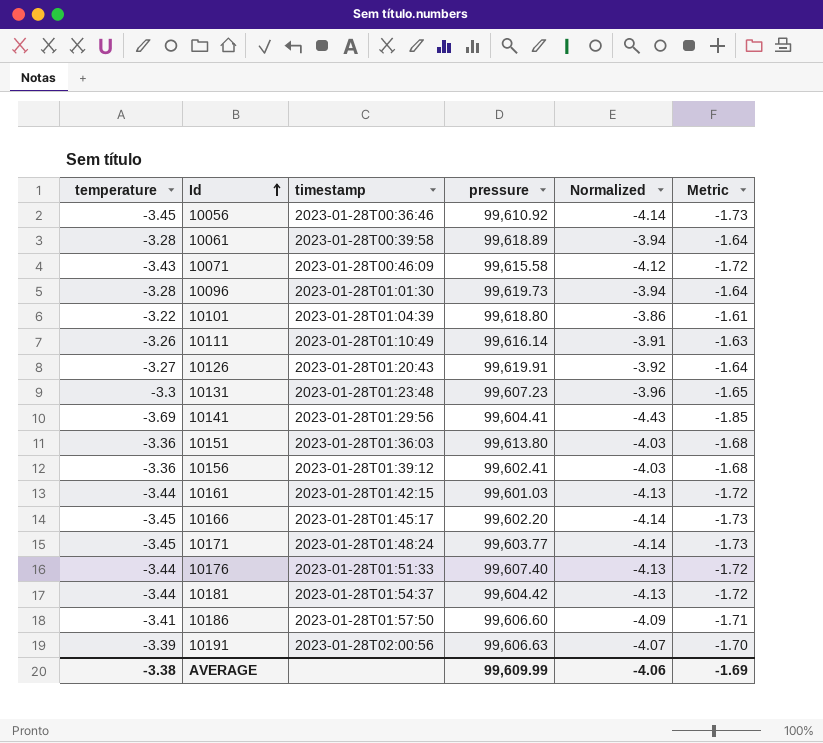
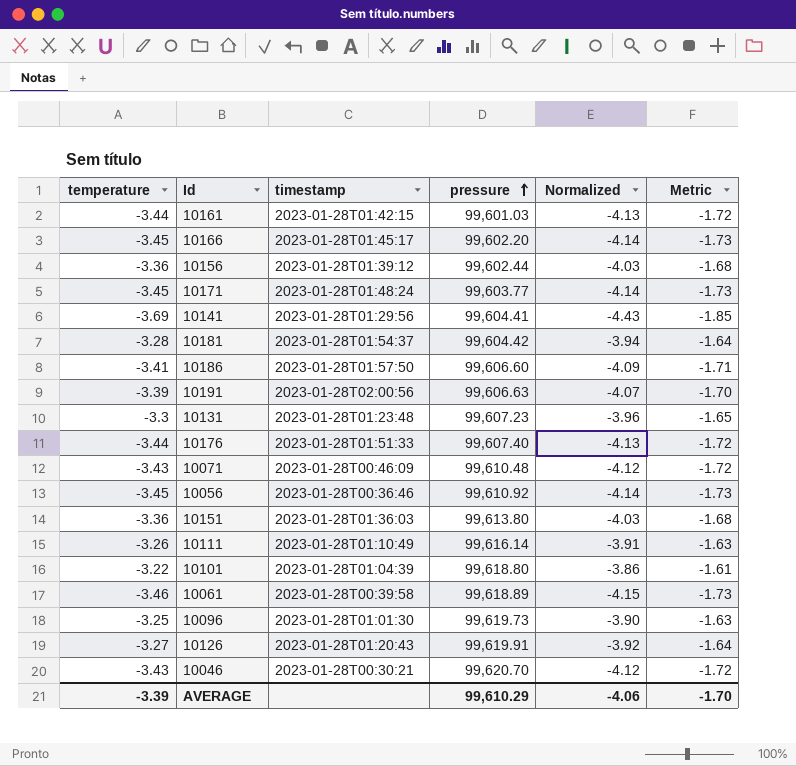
row order: Id ascending -> pressure ascending
10156 | pressure: 99,602.41 -> 99,602.44
10181 | temperature: -3.44 -> -3.28
10181 | Normalized: -4.13 -> -3.94
10181 | Metric: -1.72 -> -1.64
10071 | pressure: 99,615.58 -> 99,610.48
10061 | temperature: -3.28 -> -3.46
10061 | Normalized: -3.94 -> -4.15
10061 | Metric: -1.64 -> -1.73
10096 | temperature: -3.28 -> -3.25
10096 | Normalized: -3.94 -> -3.90
10096 | Metric: -1.64 -> -1.63
row 10046: none -> -3.43 | 2023-01-28T00:30:21 | 99,620.70 | -4.12 | -1.72
AVERAGE | temperature: -3.38 -> -3.39
AVERAGE | pressure: 99,609.99 -> 99,610.29
AVERAGE | Metric: -1.69 -> -1.70

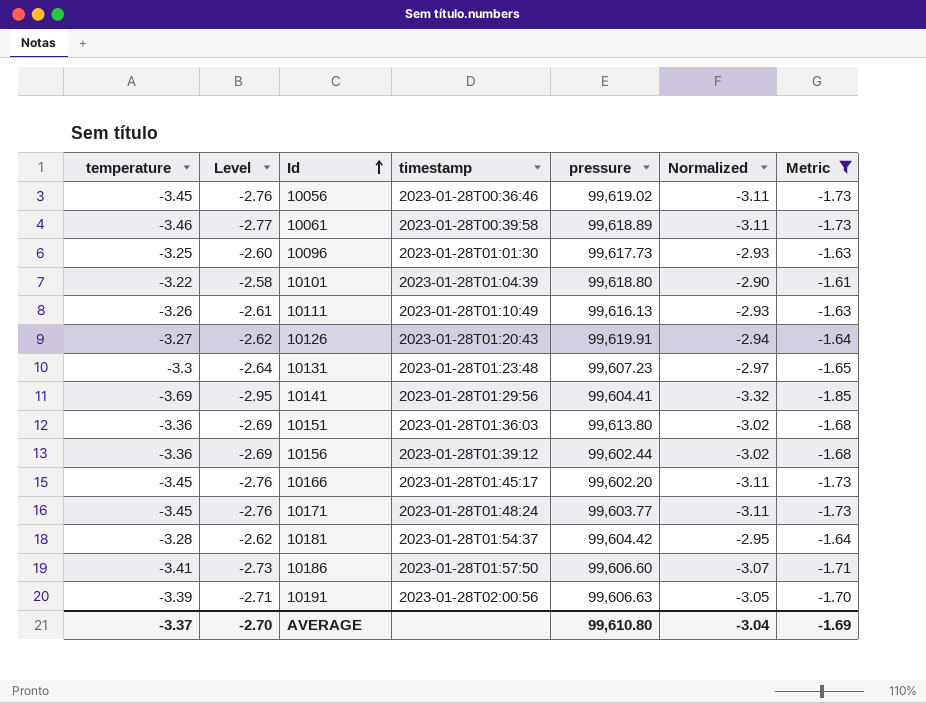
filter: none -> Metric != -1.72
row order: pressure ascending -> Id ascending
column Level | formula: none -> [temperature] * 0.8
column Normalized | formula: [temperature] * 1.2 -> [temperature] * 0.9
10056 | pressure: 99,610.92 -> 99,619.02
10096 | pressure: 99,619.73 -> 99,617.73
10111 | pressure: 99,616.14 -> 99,616.13
AVERAGE | temperature: -3.39 -> -3.37
AVERAGE | pressure: 99,610.29 -> 99,610.80
AVERAGE | Normalized: -4.06 -> -3.04
AVERAGE | Metric: -1.70 -> -1.69

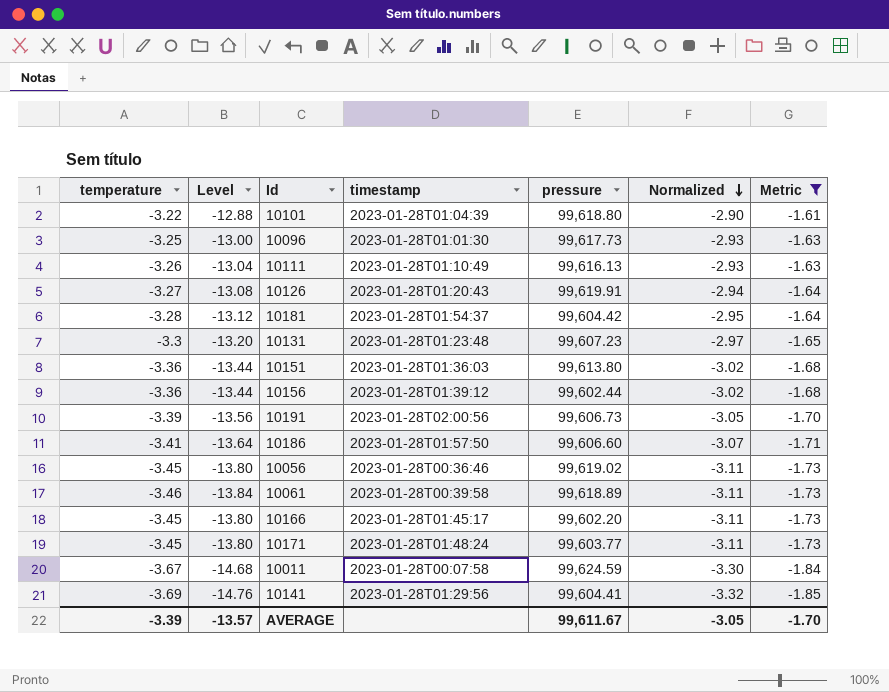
row order: Id ascending -> Normalized descending
column Level | formula: [temperature] * 0.8 -> [temperature] * 4
10191 | pressure: 99,606.63 -> 99,606.73
row 10011: none -> -3.67 | -14.68 | 2023-01-28T00:07:58 | 99,624.59 | -3.30 | -1.84
AVERAGE | temperature: -3.37 -> -3.39
AVERAGE | Level: -2.70 -> -13.57
AVERAGE | pressure: 99,610.80 -> 99,611.67
AVERAGE | Normalized: -3.04 -> -3.05
AVERAGE | Metric: -1.69 -> -1.70

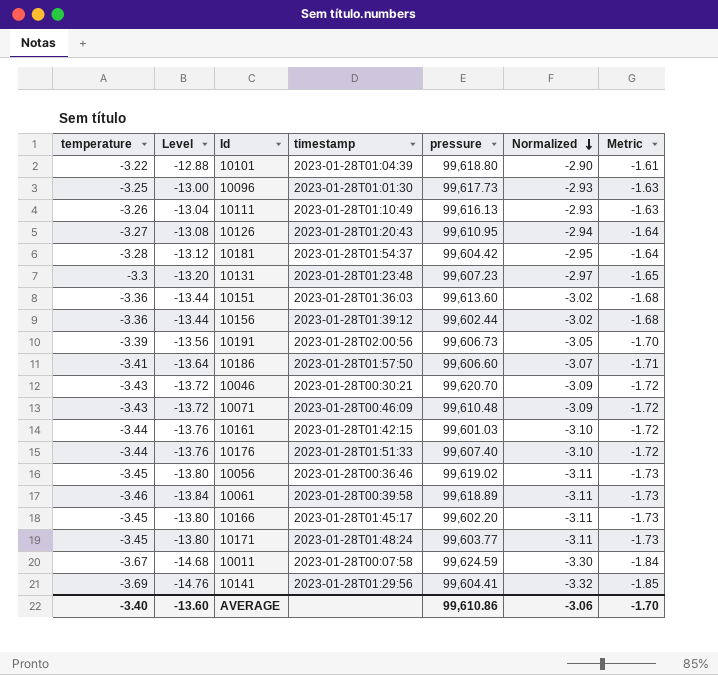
filter: Metric != -1.72 -> none
10126 | pressure: 99,619.91 -> 99,610.95
10151 | pressure: 99,613.80 -> 99,613.60
AVERAGE | temperature: -3.39 -> -3.40
AVERAGE | Level: -13.57 -> -13.60
AVERAGE | pressure: 99,611.67 -> 99,610.86
AVERAGE | Normalized: -3.05 -> -3.06

